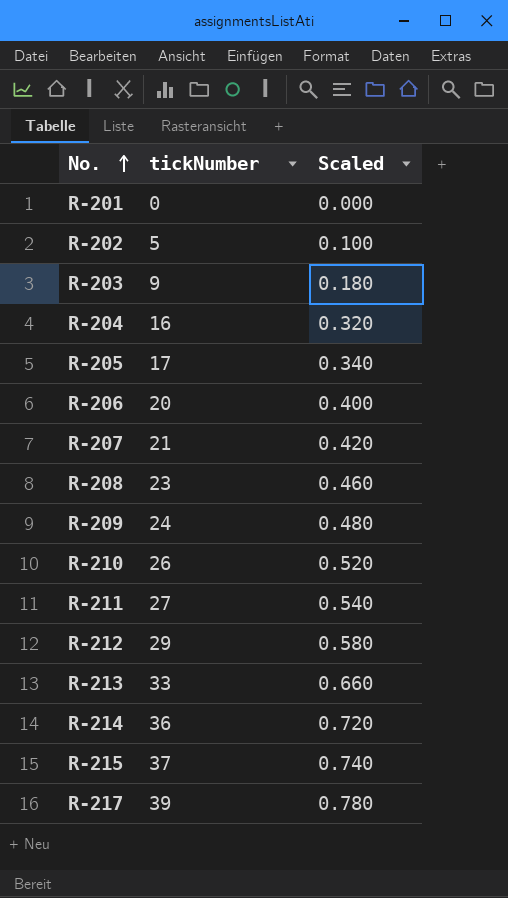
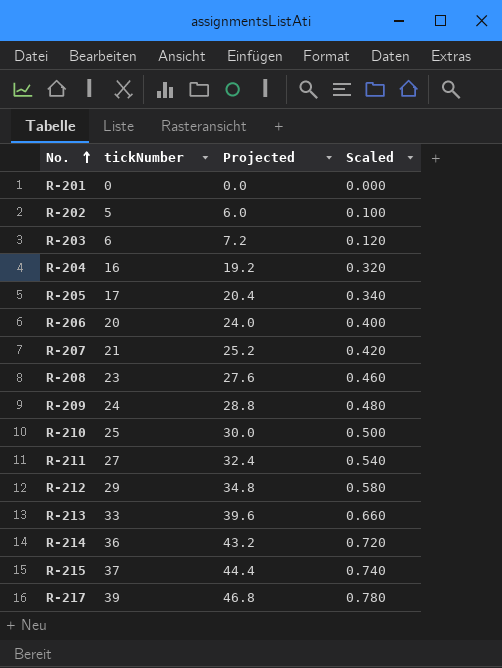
column Projected | formula: none -> [tickNumber] * 1.2
R-203 | tickNumber: 9 -> 6
R-203 | Scaled: 0.180 -> 0.120
R-210 | tickNumber: 26 -> 25
R-210 | Scaled: 0.520 -> 0.500

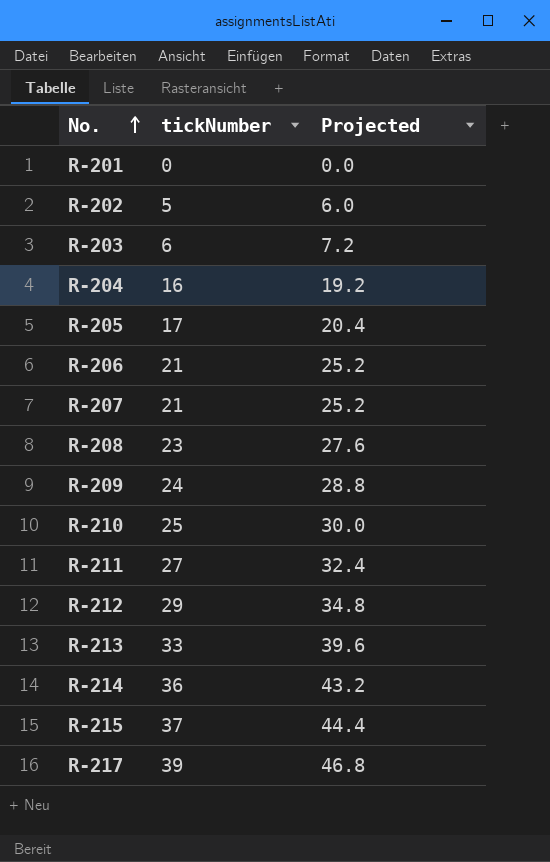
column Scaled | formula: [tickNumber] * 0.02 -> none
R-206 | tickNumber: 20 -> 21
R-206 | Projected: 24.0 -> 25.2

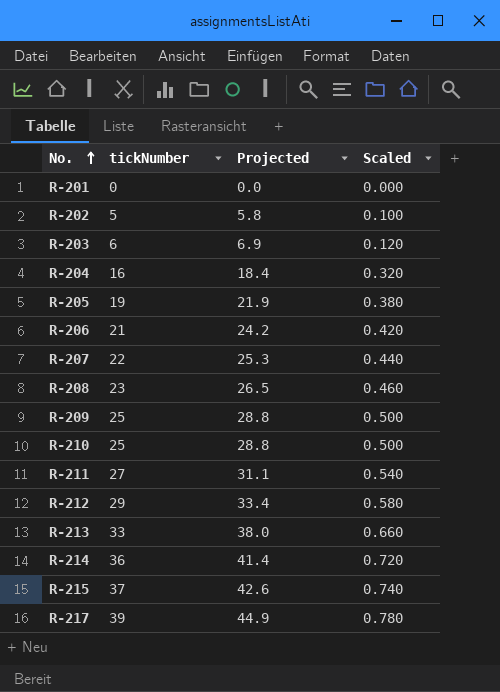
column Projected | formula: [tickNumber] * 1.2 -> [tickNumber] * 1.15
column Scaled | formula: none -> [tickNumber] * 0.02
R-205 | tickNumber: 17 -> 19
R-207 | tickNumber: 21 -> 22
R-209 | tickNumber: 24 -> 25

